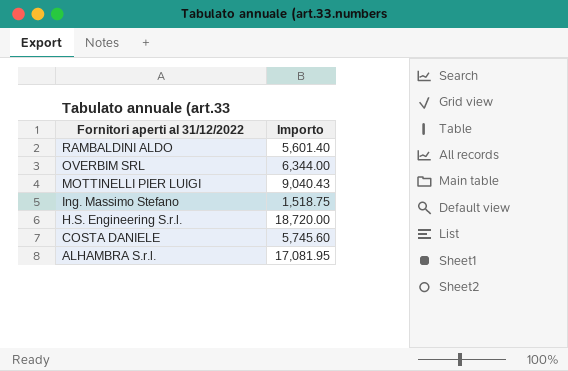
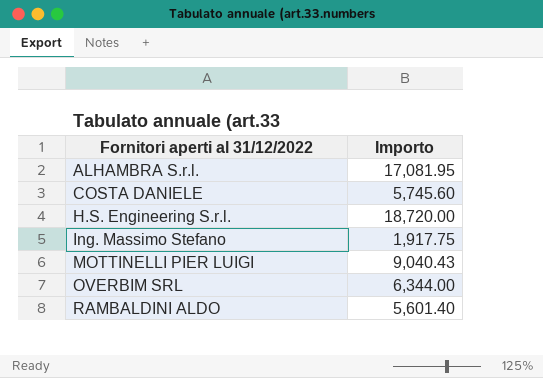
row order: Fornitori aperti al 31/12/2022 descending -> Fornitori aperti al 31/12/2022 ascending
Ing. Massimo Stefano | Importo: 1,518.75 -> 1,917.75

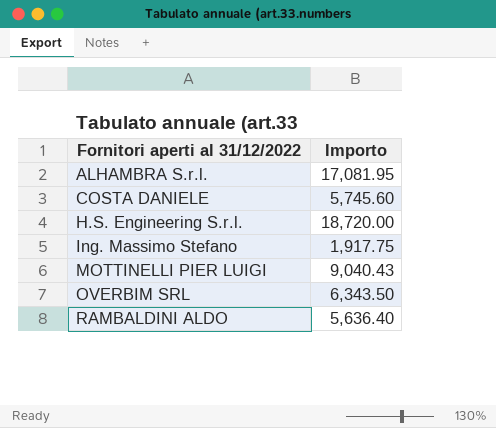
OVERBIM SRL | Importo: 6,344.00 -> 6,343.50
RAMBALDINI ALDO | Importo: 5,601.40 -> 5,636.40

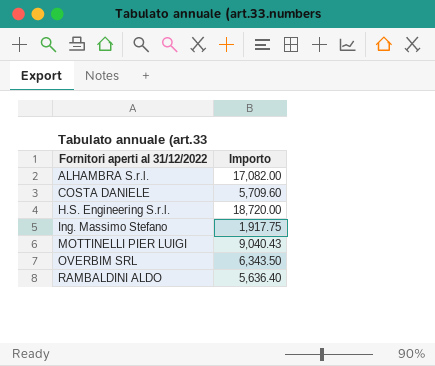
ALHAMBRA S.r.l. | Importo: 17,081.95 -> 17,082.00
COSTA DANIELE | Importo: 5,745.60 -> 5,709.60

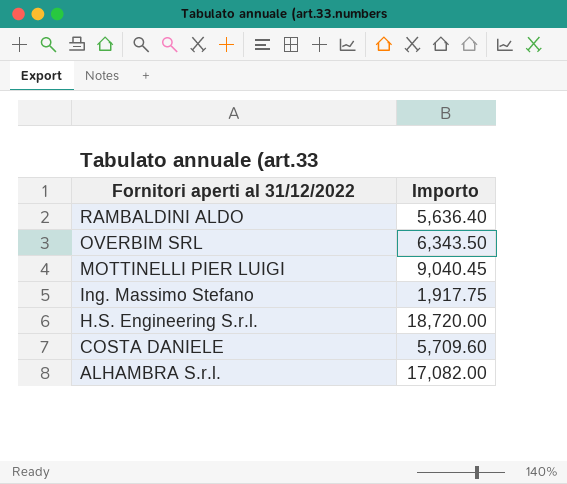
row order: Fornitori aperti al 31/12/2022 ascending -> Fornitori aperti al 31/12/2022 descending
MOTTINELLI PIER LUIGI | Importo: 9,040.43 -> 9,040.45

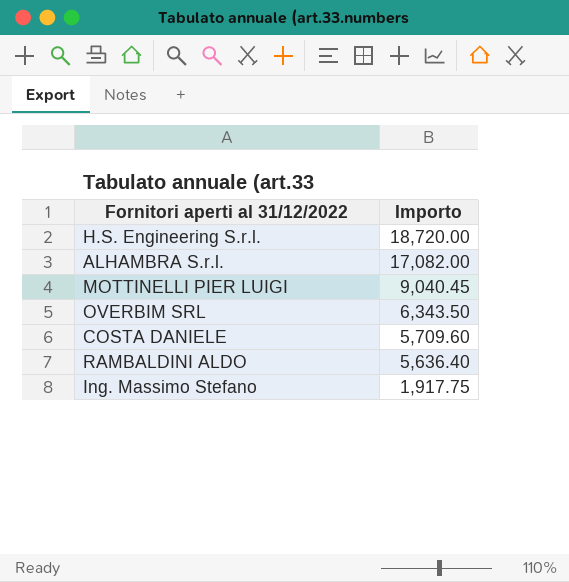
row order: Fornitori aperti al 31/12/2022 descending -> Importo descending

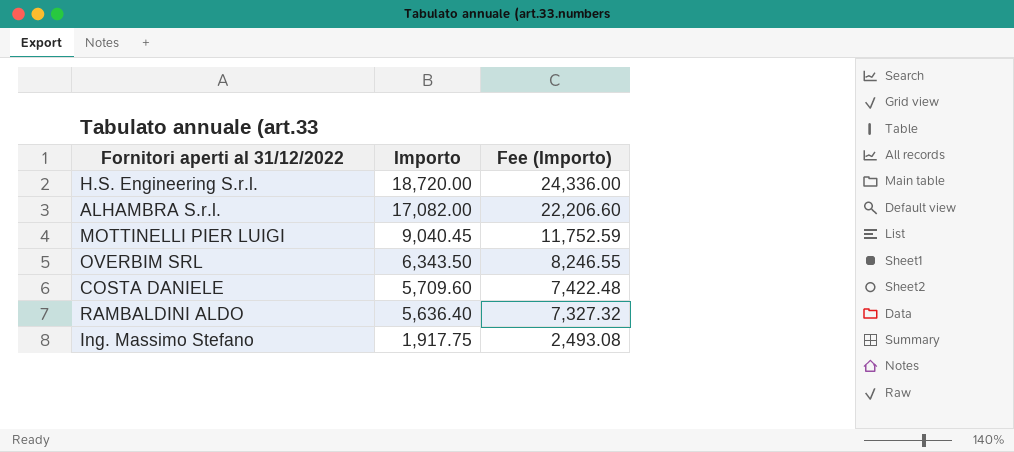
column Fee (Importo) | formula: none -> [Importo] * 1.3

